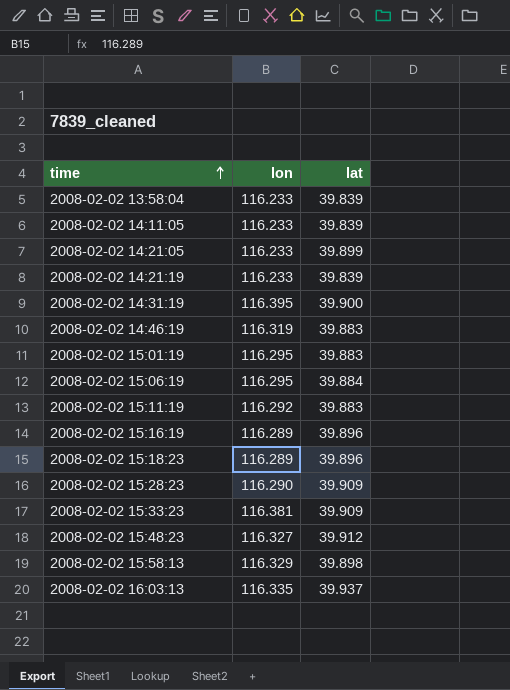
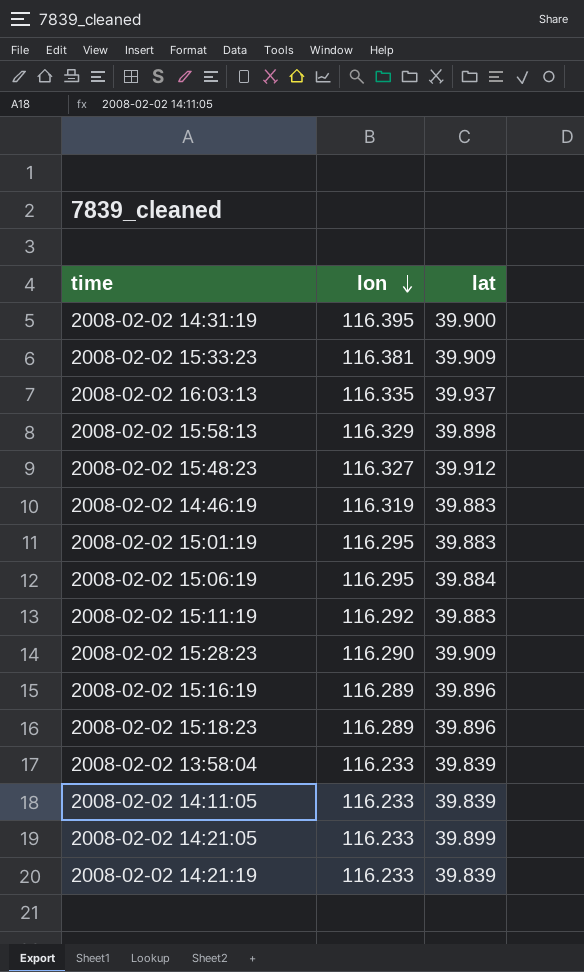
row order: time ascending -> lon descending

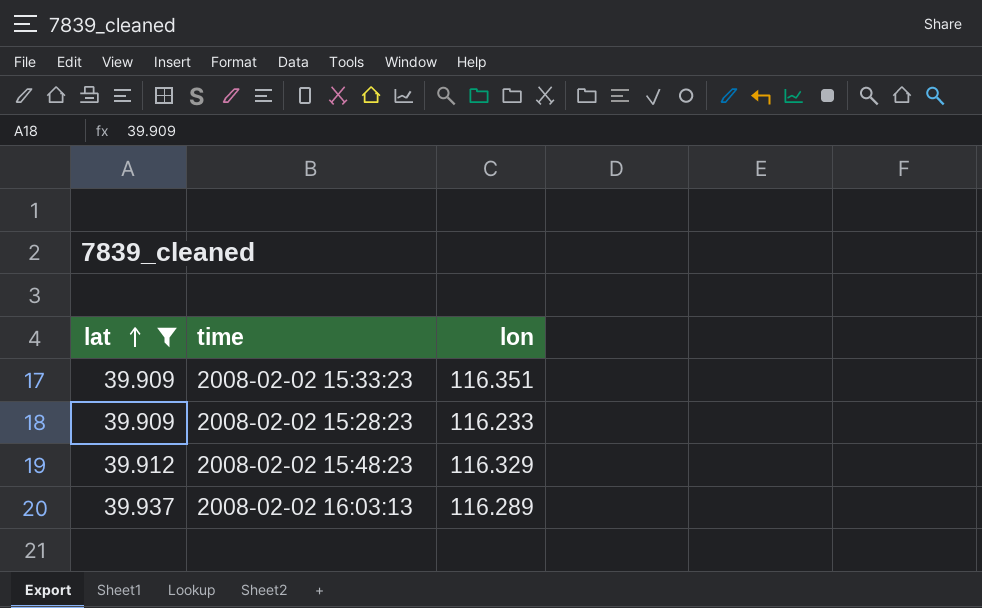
filter: none -> lat >= 39.909
row order: lon descending -> lat ascending
column lat | position: 3 -> 1
2008-02-02 15:33:23 | lon: 116.381 -> 116.351
2008-02-02 15:28:23 | lon: 116.290 -> 116.233
2008-02-02 15:48:23 | lon: 116.327 -> 116.329
2008-02-02 16:03:13 | lon: 116.335 -> 116.289

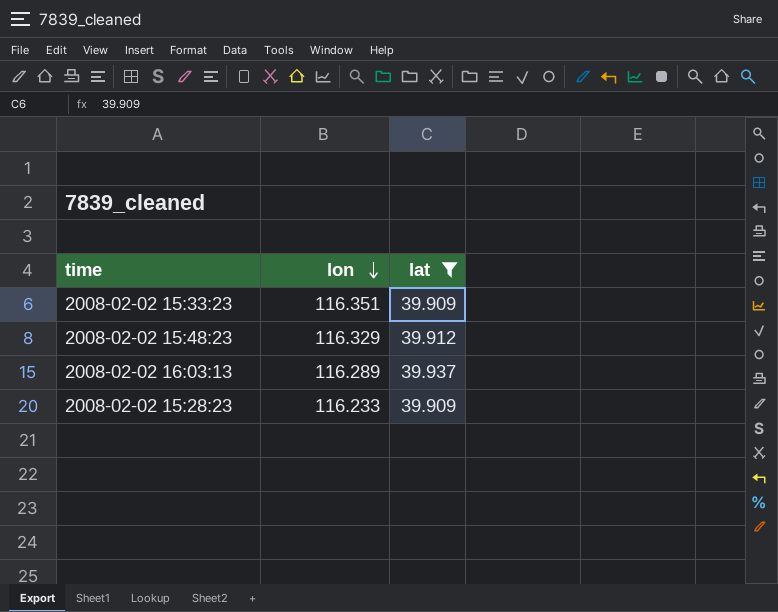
row order: lat ascending -> lon descending
column lat | position: 1 -> 3

